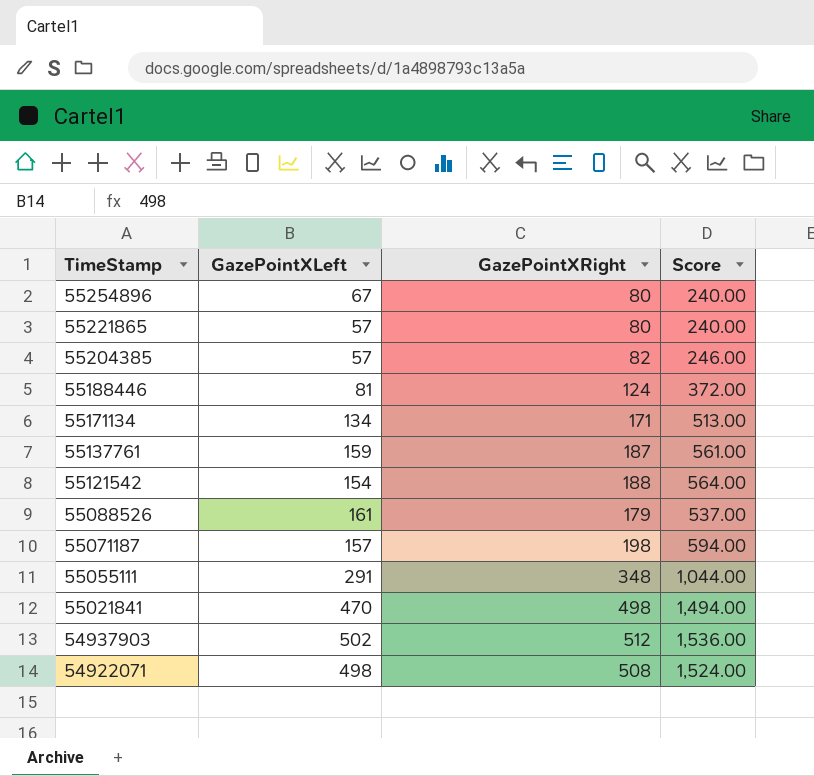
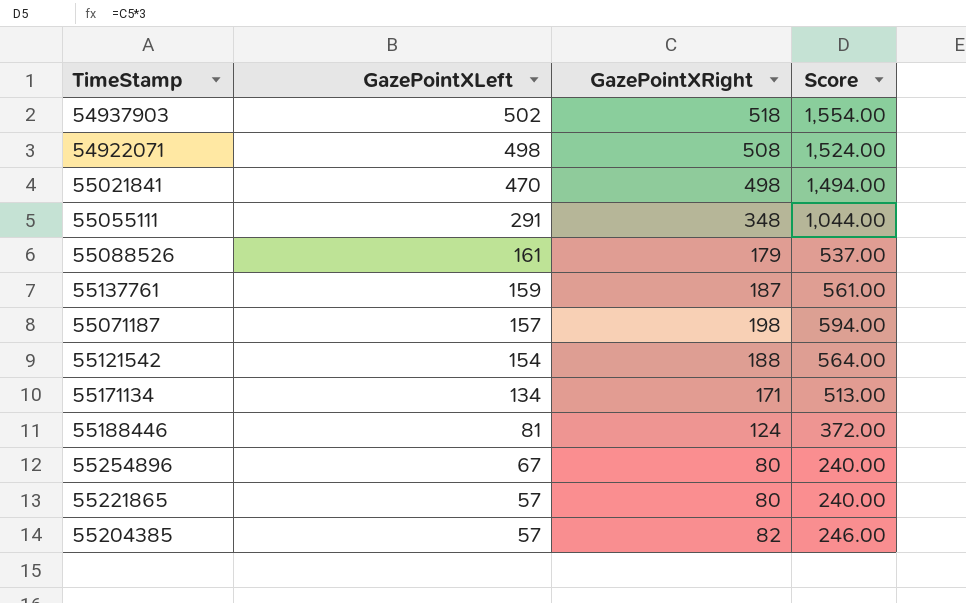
row order: TimeStamp descending -> GazePointXLeft descending
54937903 | GazePointXRight: 512 -> 518
54937903 | Score: 1,536.00 -> 1,554.00

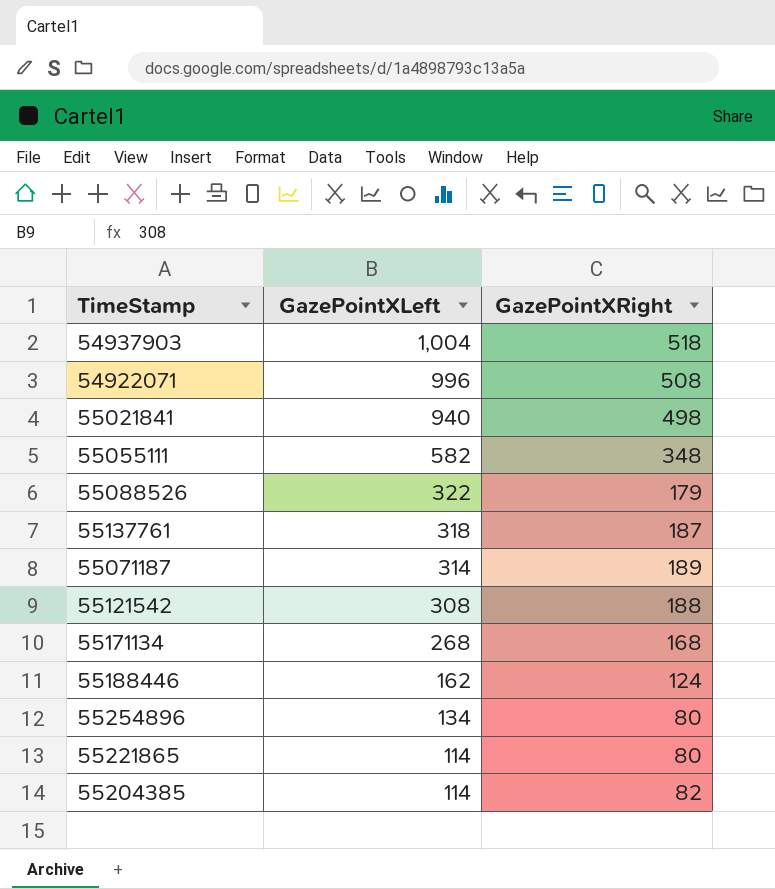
column Score | formula: [GazePointXRight] * 3 -> none
54937903 | GazePointXLeft: 502 -> 1,004
54922071 | GazePointXLeft: 498 -> 996
55021841 | GazePointXLeft: 470 -> 940
55055111 | GazePointXLeft: 291 -> 582
55088526 | GazePointXLeft: 161 -> 322
55137761 | GazePointXLeft: 159 -> 318
55071187 | GazePointXLeft: 157 -> 314
55071187 | GazePointXRight: 198 -> 189
55121542 | GazePointXLeft: 154 -> 308
55171134 | GazePointXLeft: 134 -> 268
55171134 | GazePointXRight: 171 -> 168
55188446 | GazePointXLeft: 81 -> 162
55254896 | GazePointXLeft: 67 -> 134
55221865 | GazePointXLeft: 57 -> 114
55204385 | GazePointXLeft: 57 -> 114

